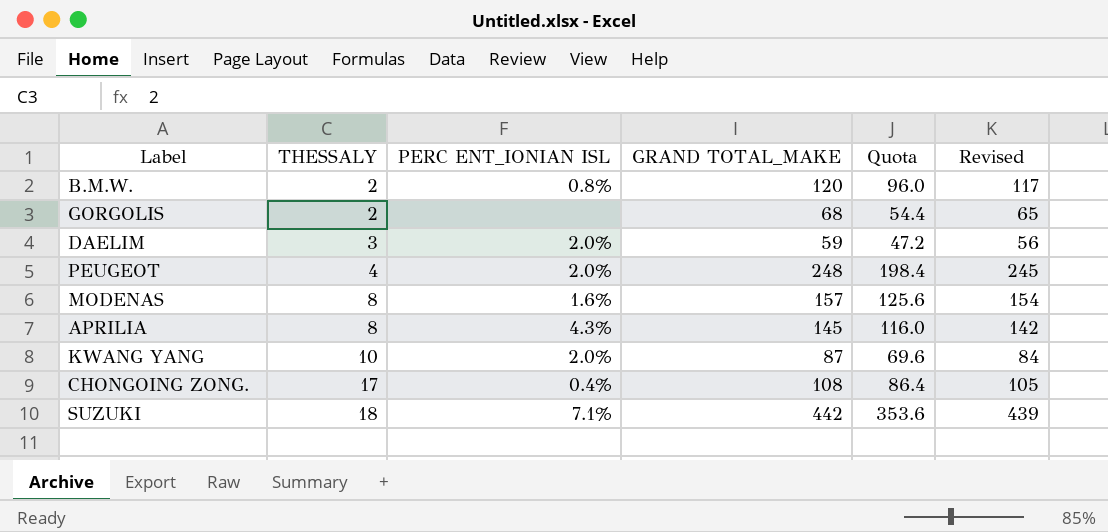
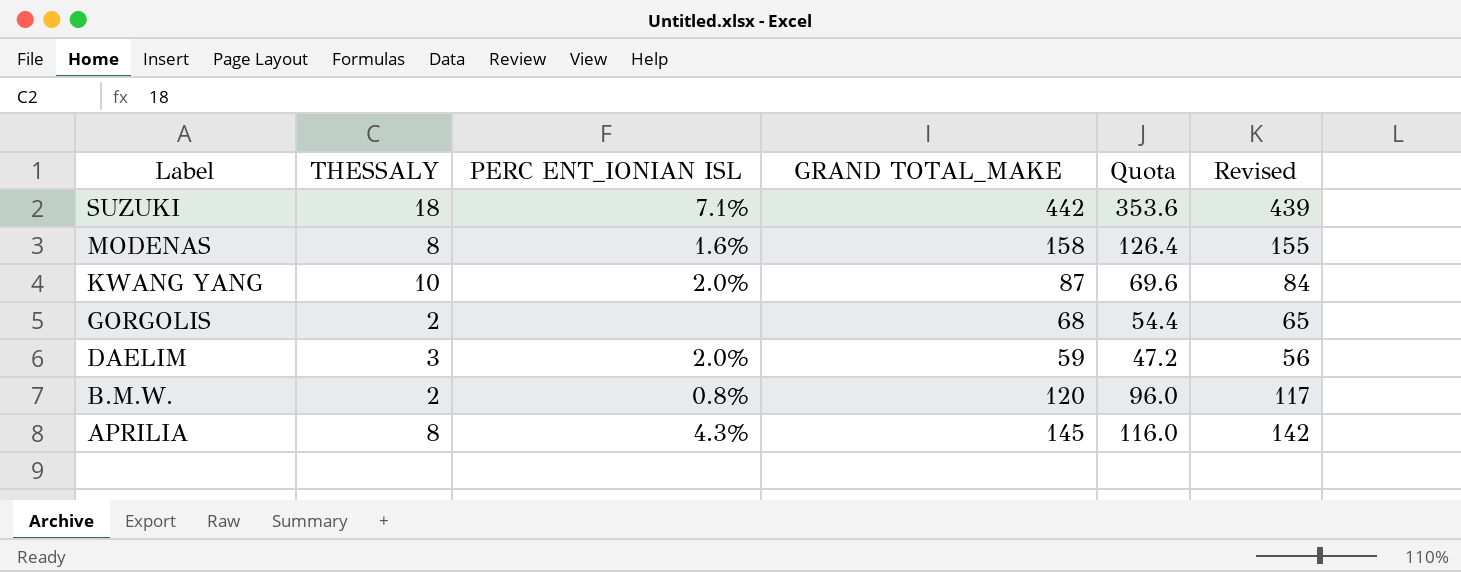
row order: THESSALY ascending -> Label descending
row PEUGEOT: 4 | 2.0% | 248 | 198.4 | 245 -> none
row CHONGOING ZONG.: 17 | 0.4% | 108 | 86.4 | 105 -> none
MODENAS | GRAND TOTAL_MAKE: 157 -> 158
MODENAS | Quota: 125.6 -> 126.4
MODENAS | Revised: 154 -> 155

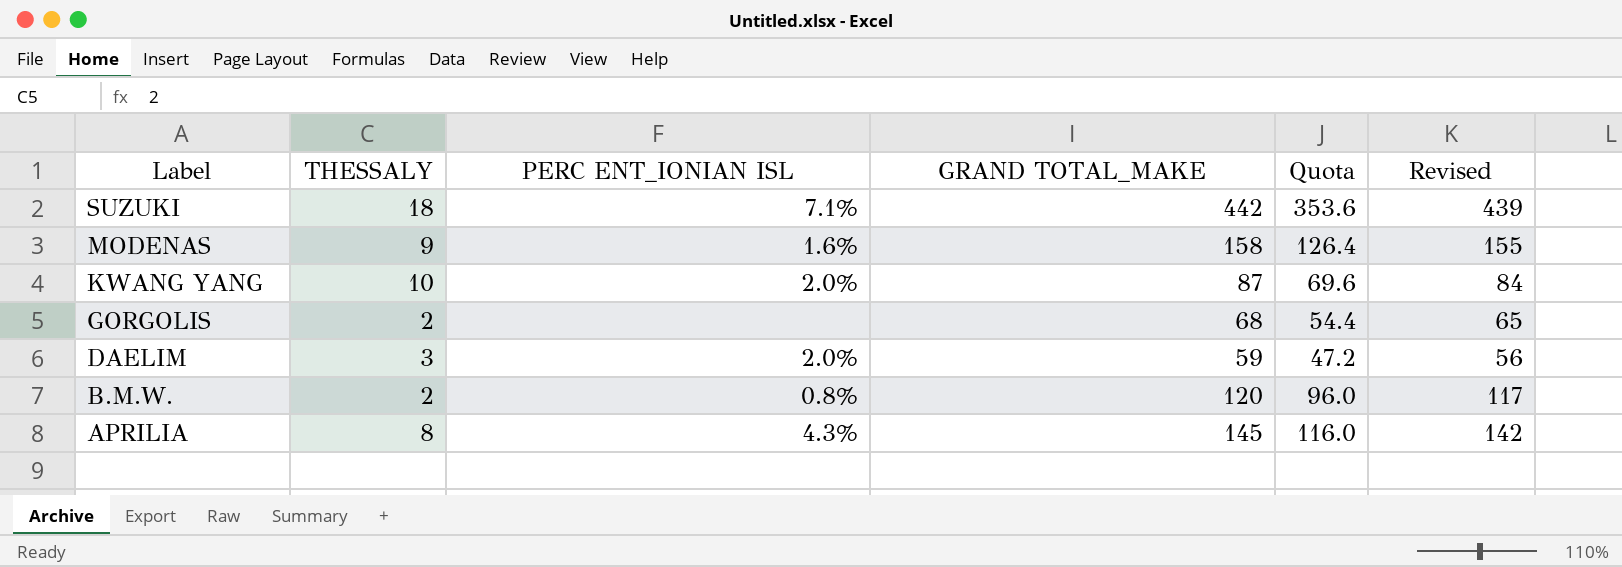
MODENAS | THESSALY: 8 -> 9

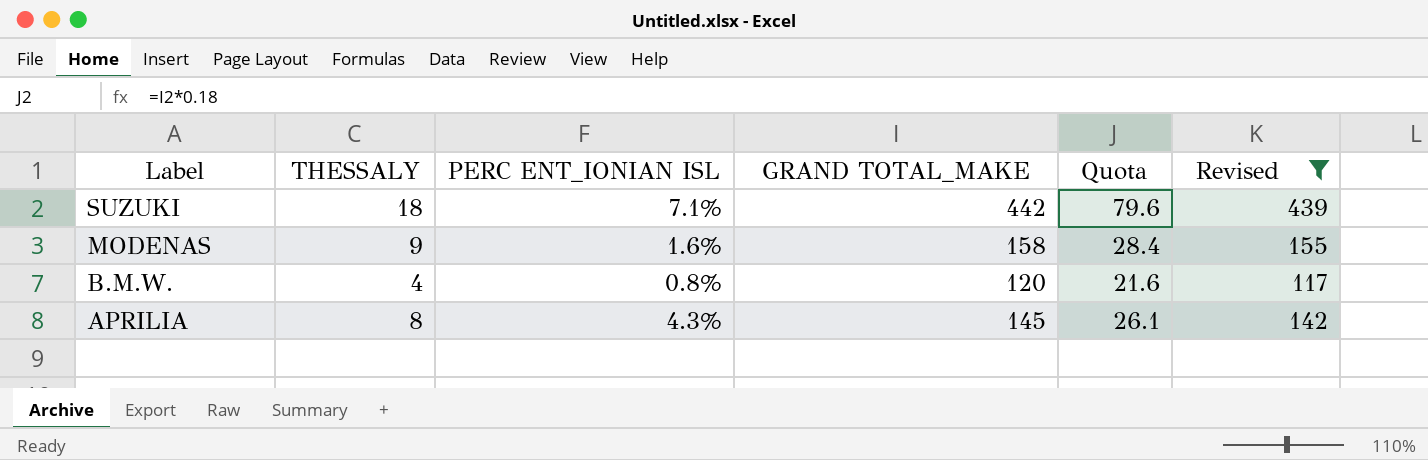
filter: none -> Revised >= 117
column Quota | formula: [GRAND TOTAL_MAKE] * 0.8 -> [GRAND TOTAL_MAKE] * 0.18
B.M.W. | THESSALY: 2 -> 4

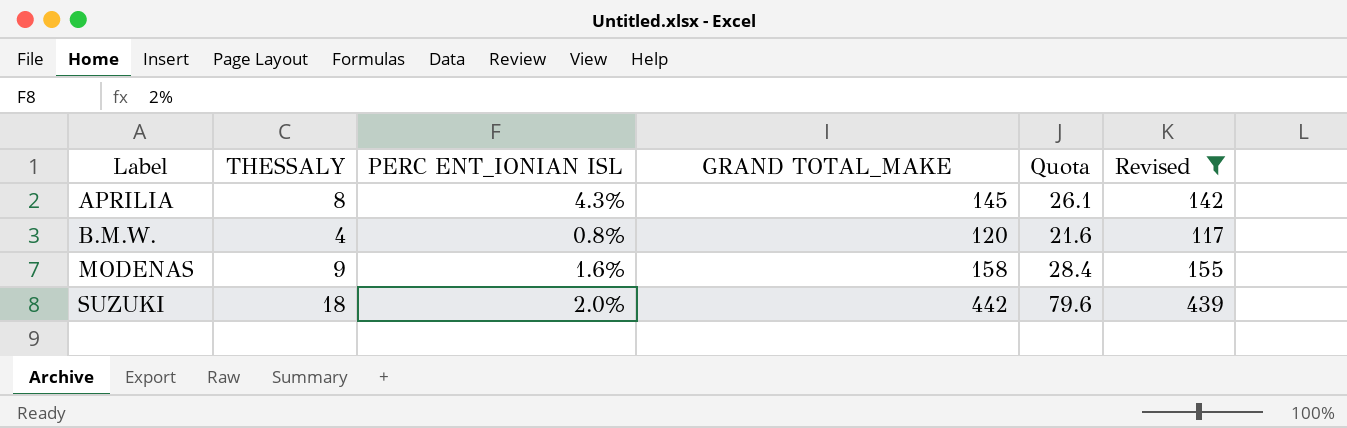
row order: Label descending -> Label ascending
SUZUKI | PERC ENT_IONIAN ISL: 7.1% -> 2.0%

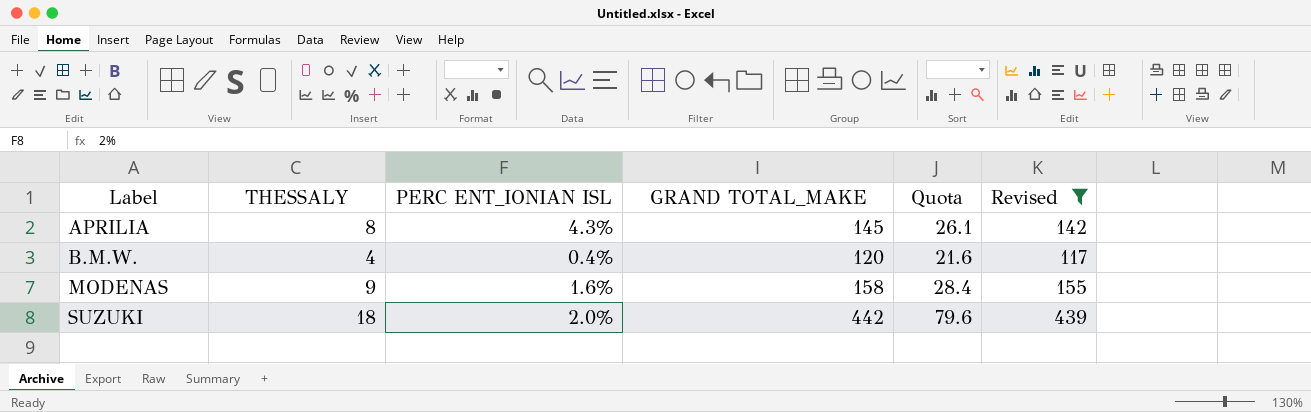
B.M.W. | PERC ENT_IONIAN ISL: 0.8% -> 0.4%

